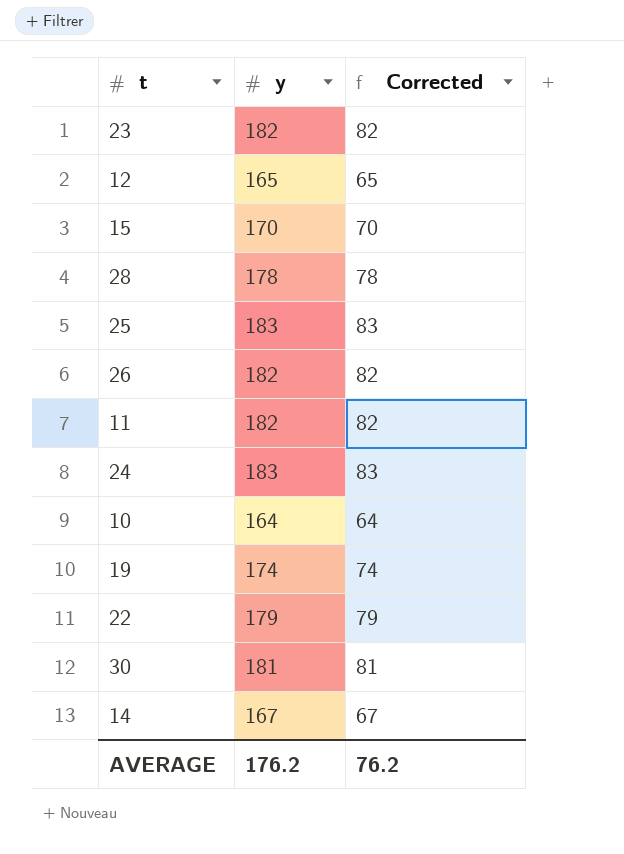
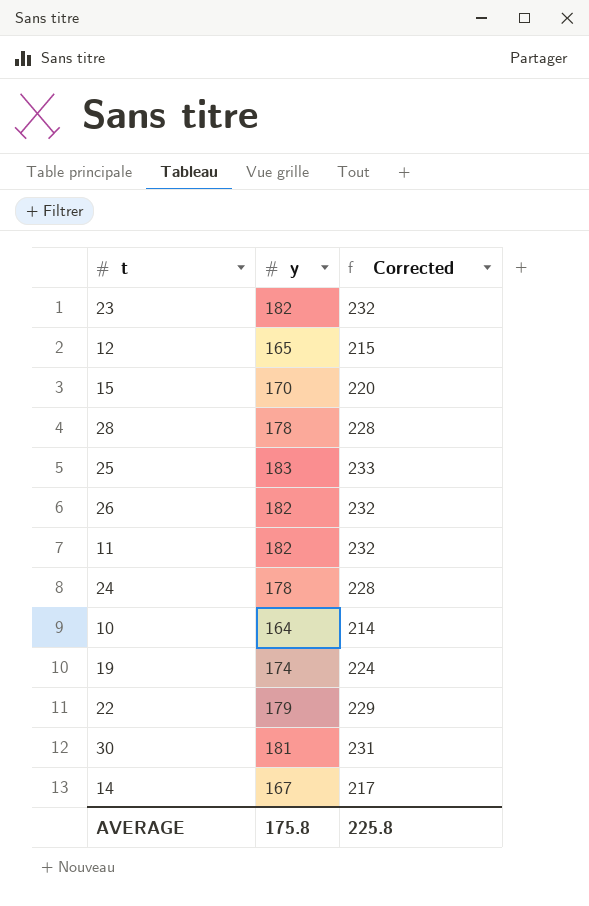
column Corrected | formula: [y] - 100 -> [y] + 50
24 | y: 183 -> 178
AVERAGE | y: 176.2 -> 175.8
AVERAGE | Corrected: 76.2 -> 225.8

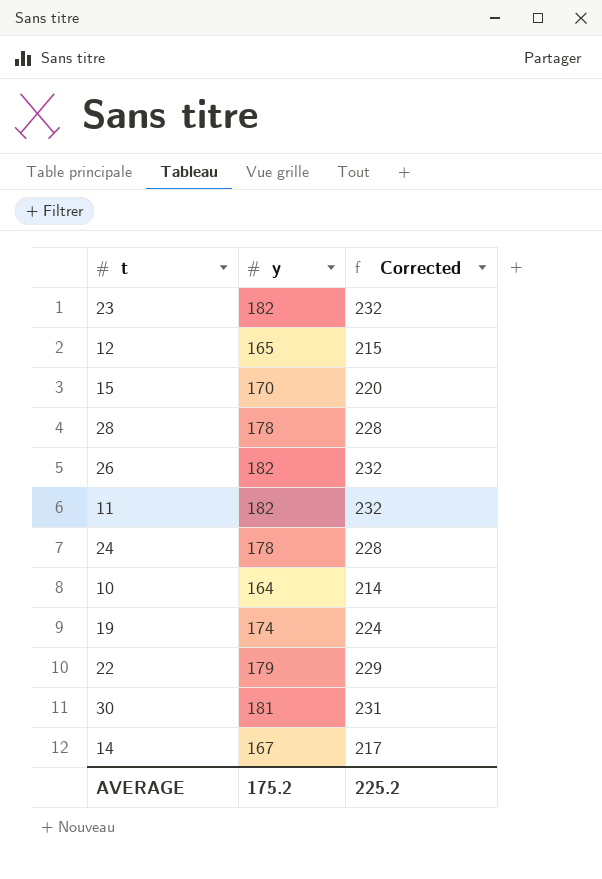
row 25: 183 | 233 -> none
AVERAGE | y: 175.8 -> 175.2
AVERAGE | Corrected: 225.8 -> 225.2

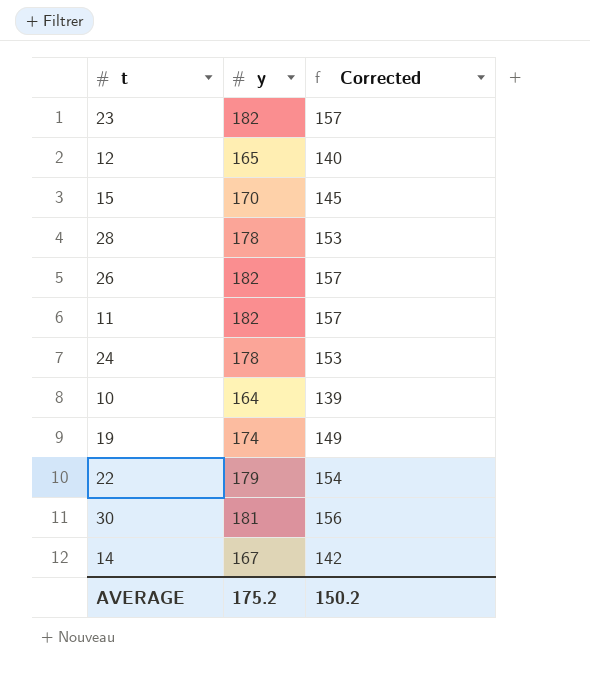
column Corrected | formula: [y] + 50 -> [y] - 25
AVERAGE | Corrected: 225.2 -> 150.2

